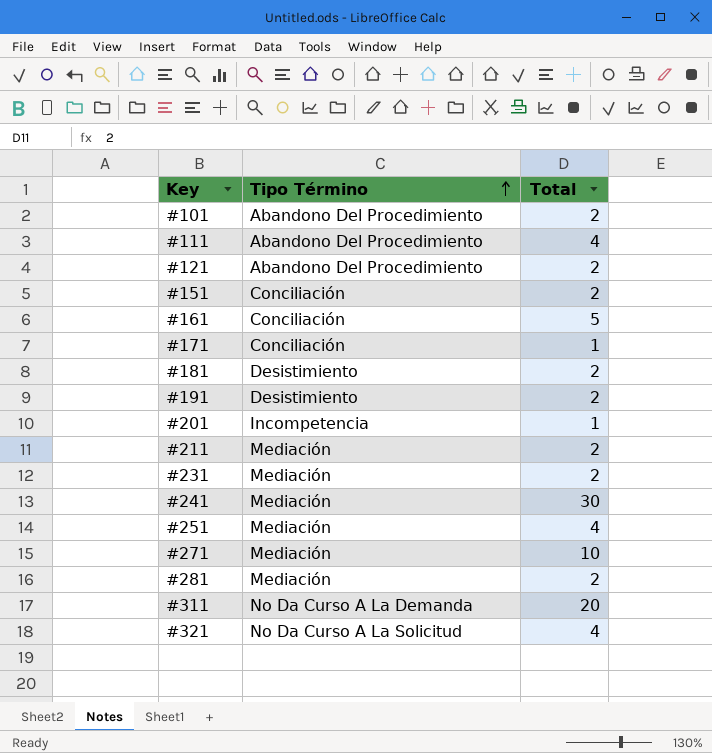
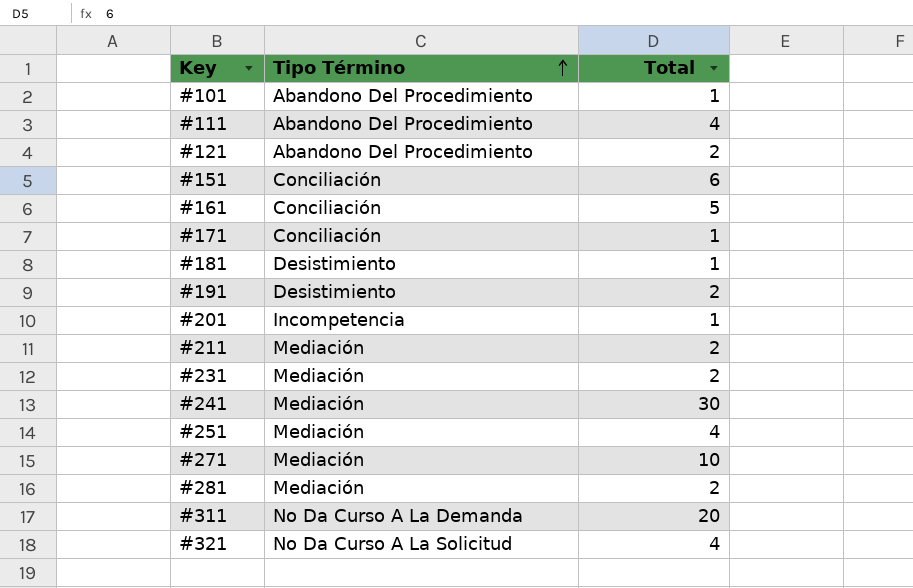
#101 | Total: 2 -> 1
#151 | Total: 2 -> 6
#181 | Total: 2 -> 1

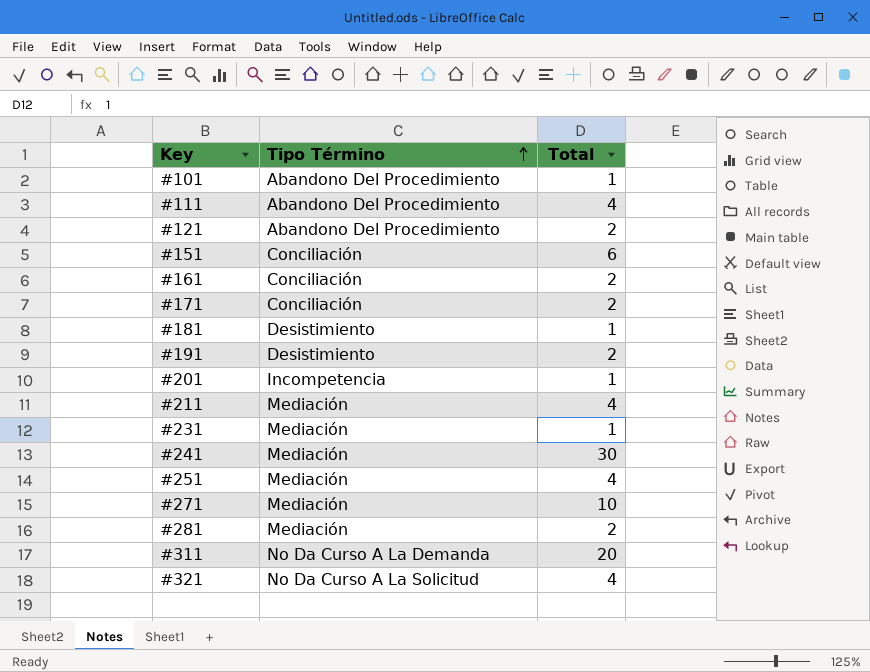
#161 | Total: 5 -> 2
#171 | Total: 1 -> 2
#211 | Total: 2 -> 4
#231 | Total: 2 -> 1

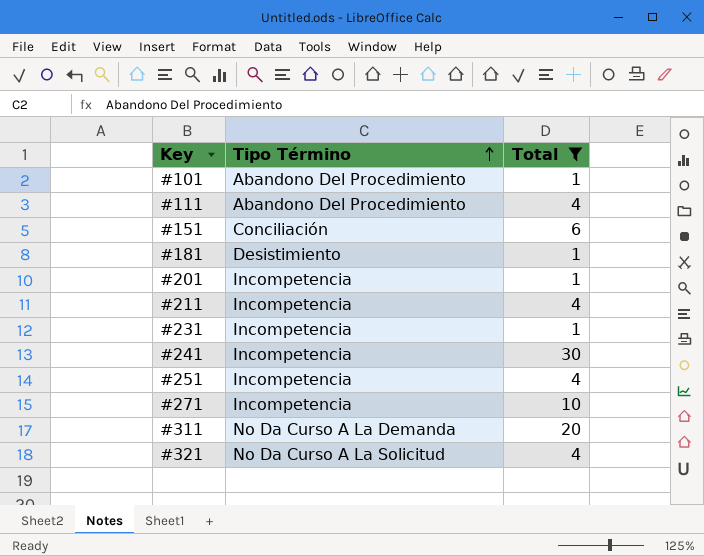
filter: none -> Total != 2
#211 | Tipo Término: Mediación -> Incompetencia
#231 | Tipo Término: Mediación -> Incompetencia
#241 | Tipo Término: Mediación -> Incompetencia
#251 | Tipo Término: Mediación -> Incompetencia
#271 | Tipo Término: Mediación -> Incompetencia

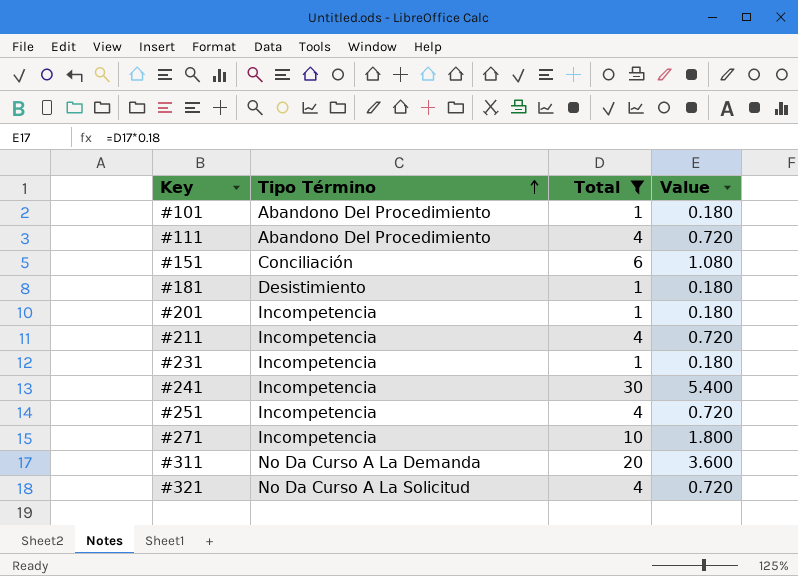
column Value | formula: none -> [Total] * 0.18

